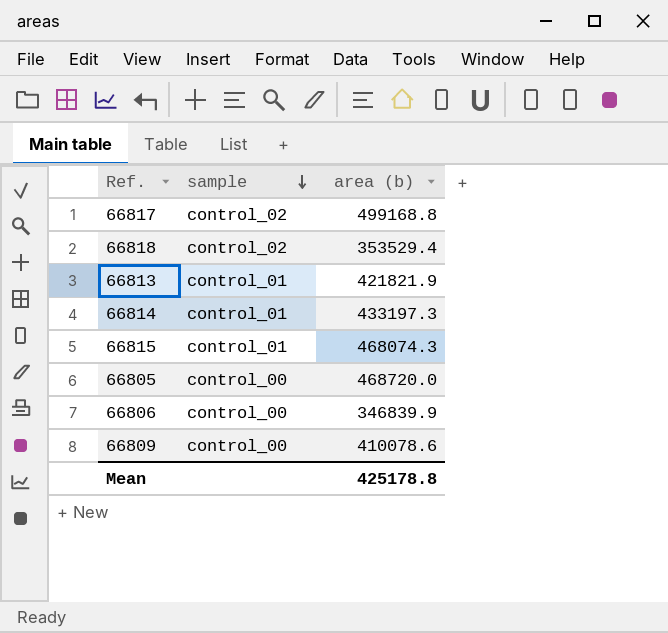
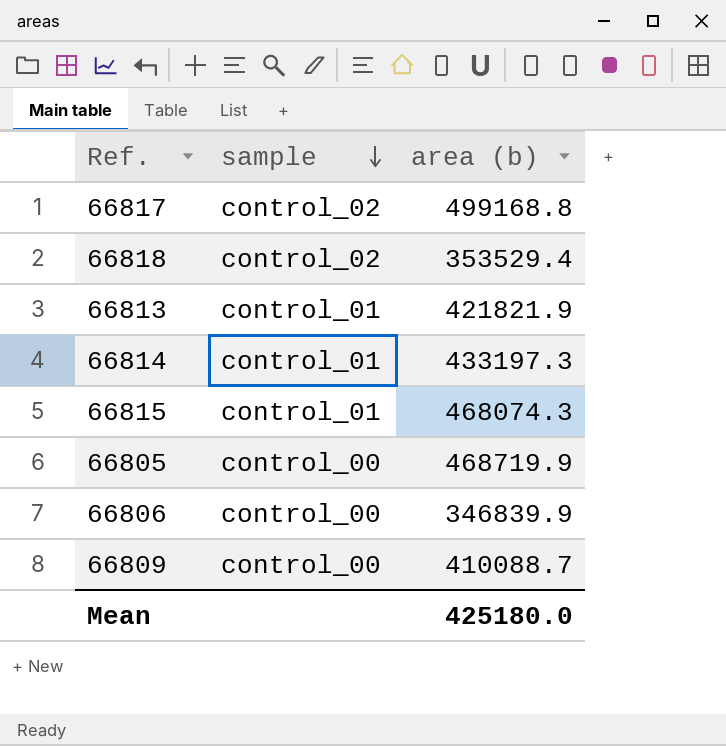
66805 | area (b): 468720.0 -> 468719.9
66809 | area (b): 410078.6 -> 410088.7
Mean | area (b): 425178.8 -> 425180.0

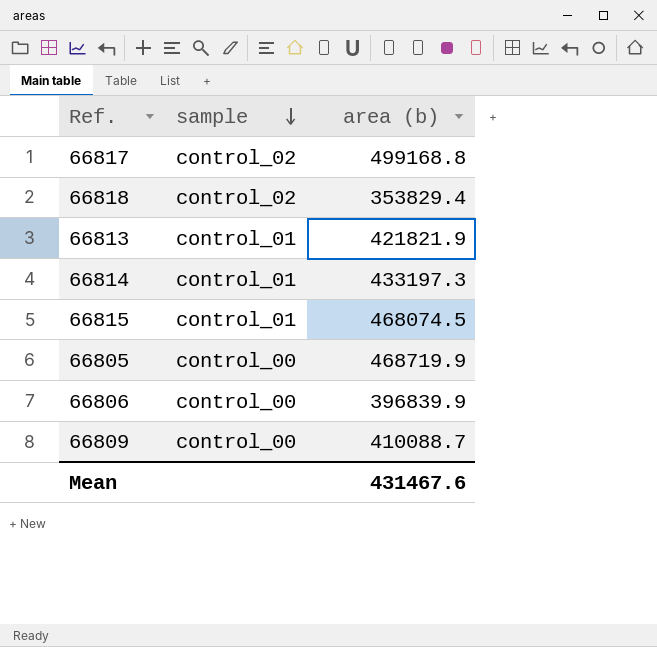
66818 | area (b): 353529.4 -> 353829.4
66815 | area (b): 468074.3 -> 468074.5
66806 | area (b): 346839.9 -> 396839.9
Mean | area (b): 425180.0 -> 431467.6

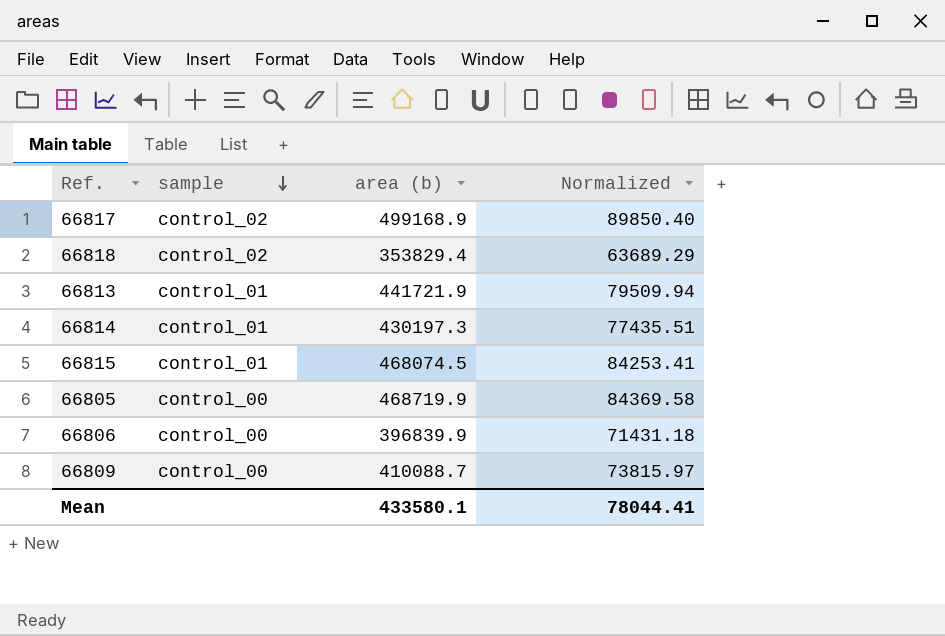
column Normalized | formula: none -> [area (b)] * 0.18
66817 | area (b): 499168.8 -> 499168.9
66813 | area (b): 421821.9 -> 441721.9
66814 | area (b): 433197.3 -> 430197.3
Mean | area (b): 431467.6 -> 433580.1

